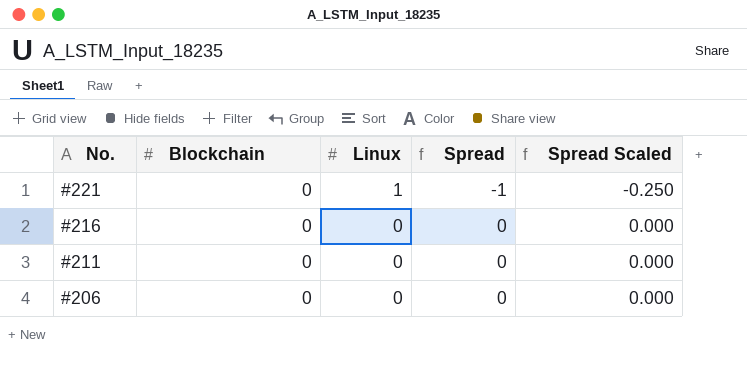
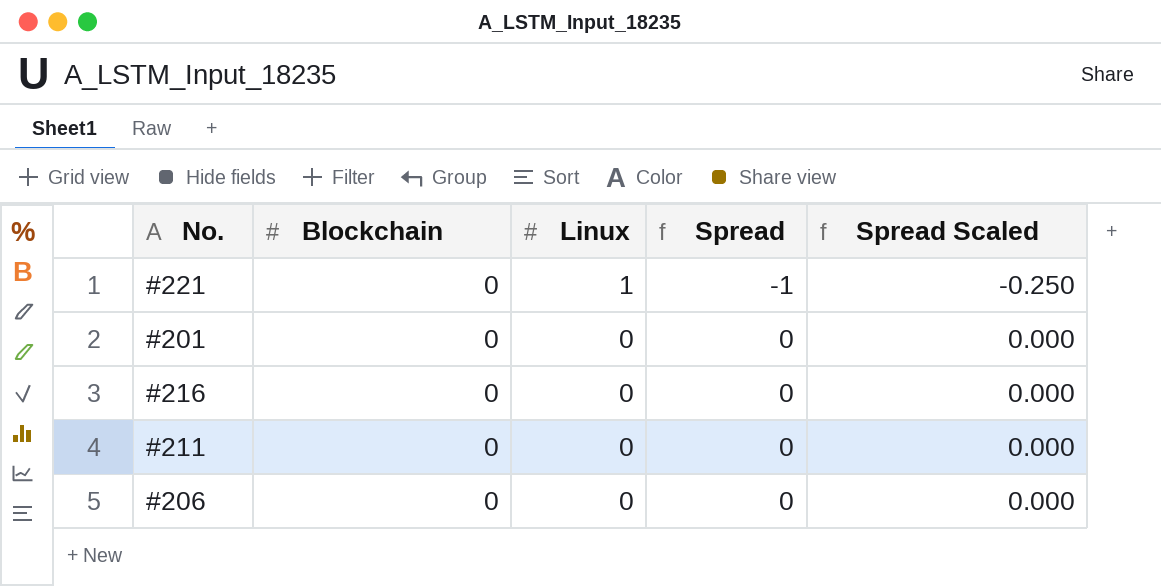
row #201: none -> 0 | 0 | 0 | 0.000

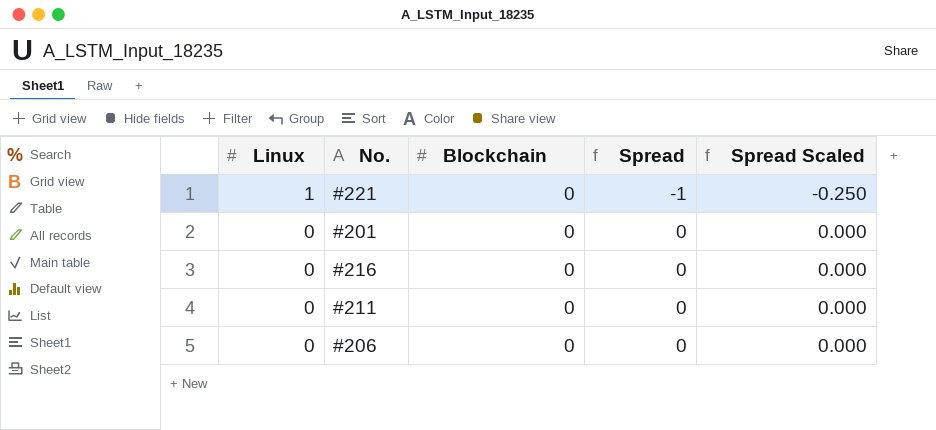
column Linux | position: 3 -> 1

